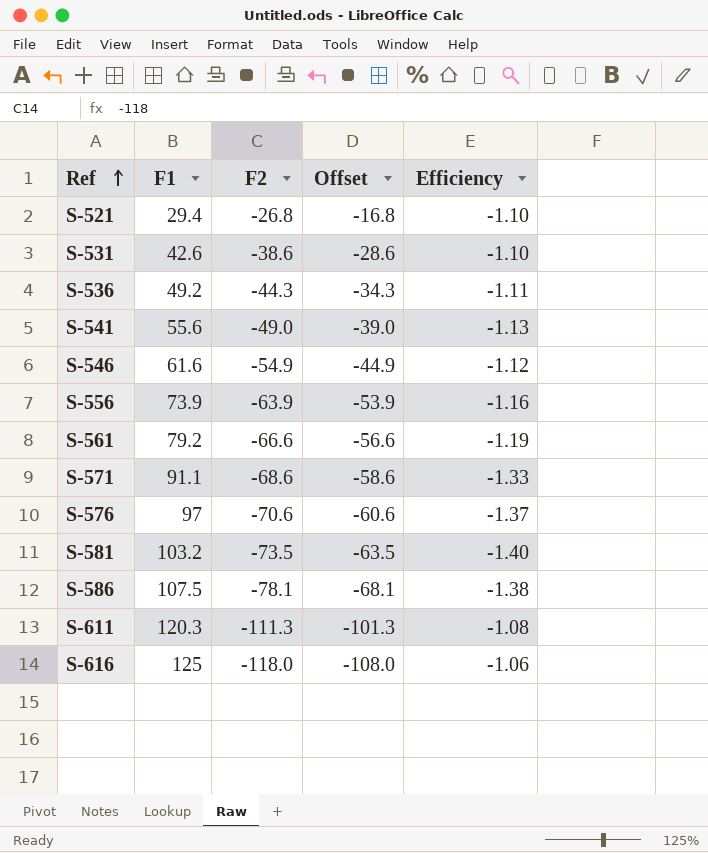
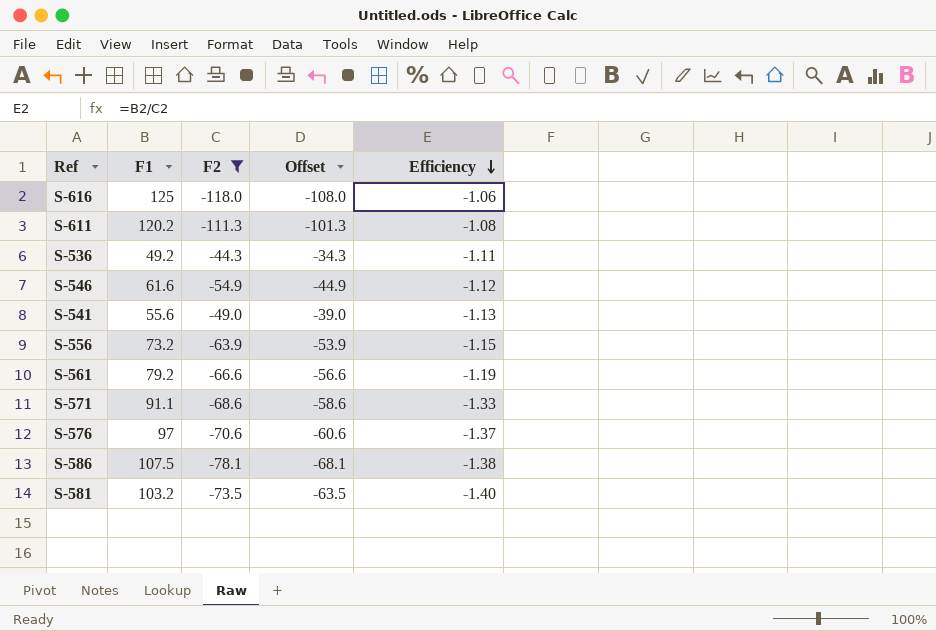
filter: none -> F2 <= -44.3
row order: Ref ascending -> Efficiency descending
S-611 | F1: 120.3 -> 120.2
S-556 | F1: 73.9 -> 73.2
S-556 | Efficiency: -1.16 -> -1.15

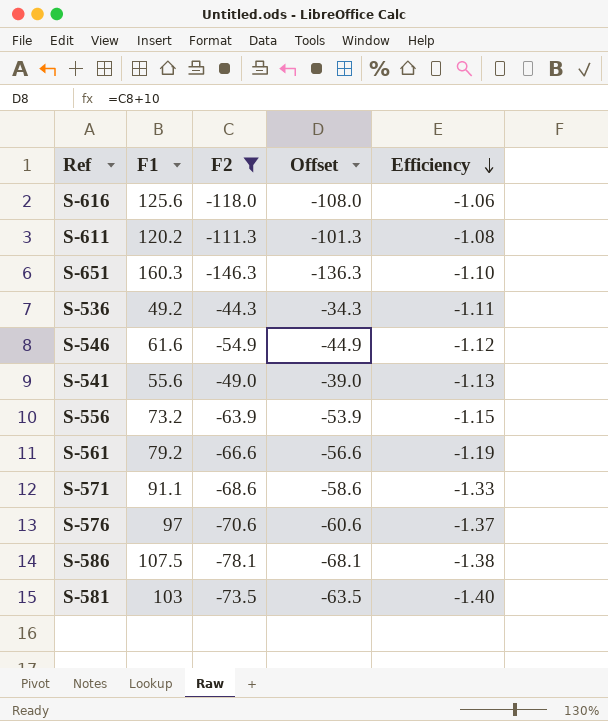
S-616 | F1: 125 -> 125.6
row S-651: none -> 160.3 | -146.3 | -136.3 | -1.10
S-581 | F1: 103.2 -> 103

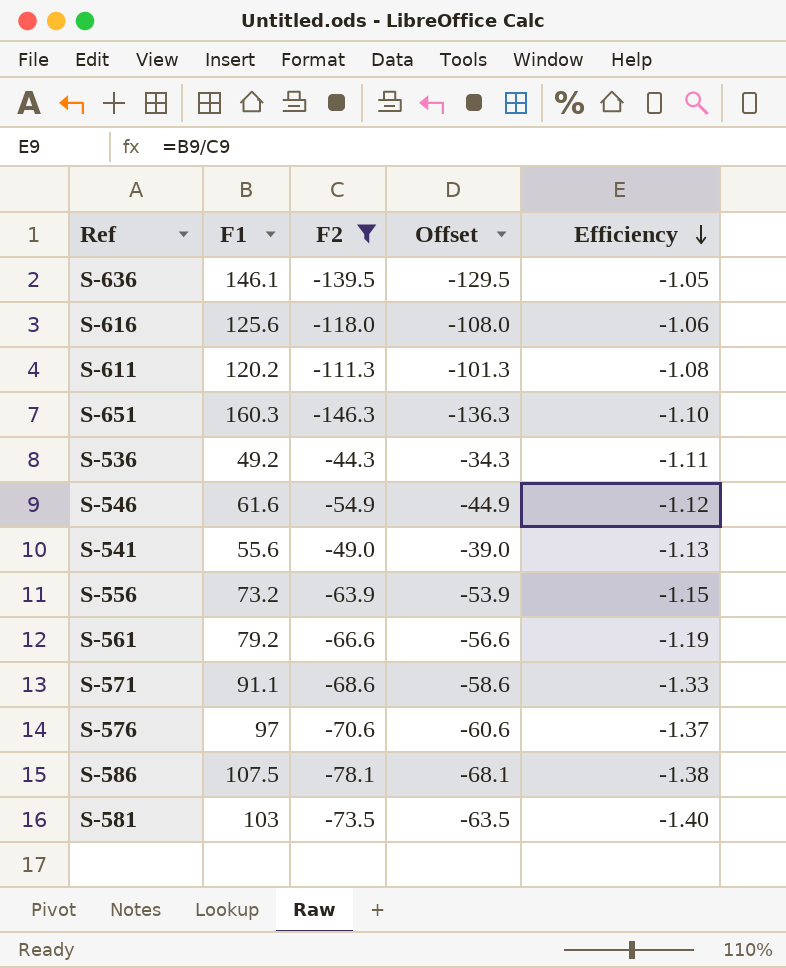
row S-636: none -> 146.1 | -139.5 | -129.5 | -1.05

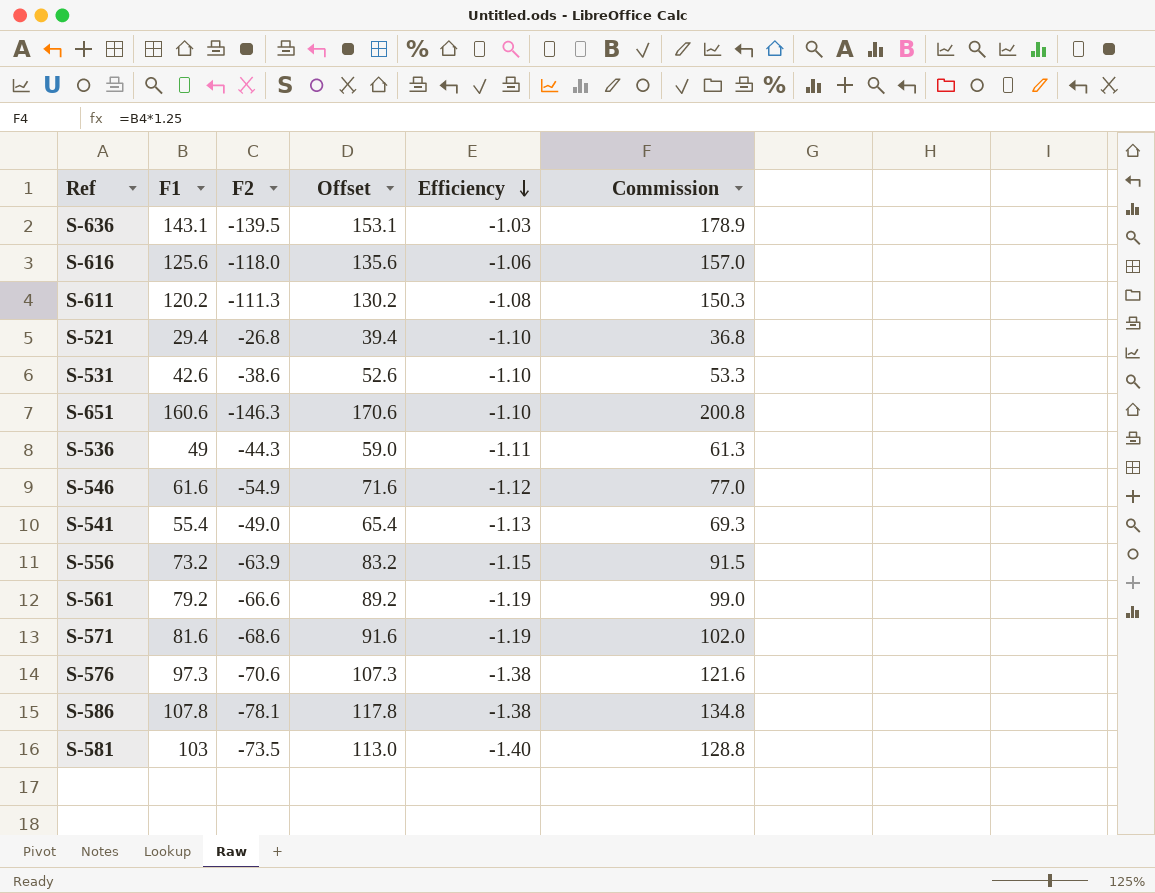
filter: F2 <= -44.3 -> none
column Offset | formula: [F2] + 10 -> [F1] + 10
column Commission | formula: none -> [F1] * 1.25
S-636 | F1: 146.1 -> 143.1
S-636 | Efficiency: -1.05 -> -1.03
S-651 | F1: 160.3 -> 160.6
S-536 | F1: 49.2 -> 49
S-541 | F1: 55.6 -> 55.4
S-571 | F1: 91.1 -> 81.6
S-571 | Efficiency: -1.33 -> -1.19
S-576 | F1: 97 -> 97.3
S-576 | Efficiency: -1.37 -> -1.38
S-586 | F1: 107.5 -> 107.8

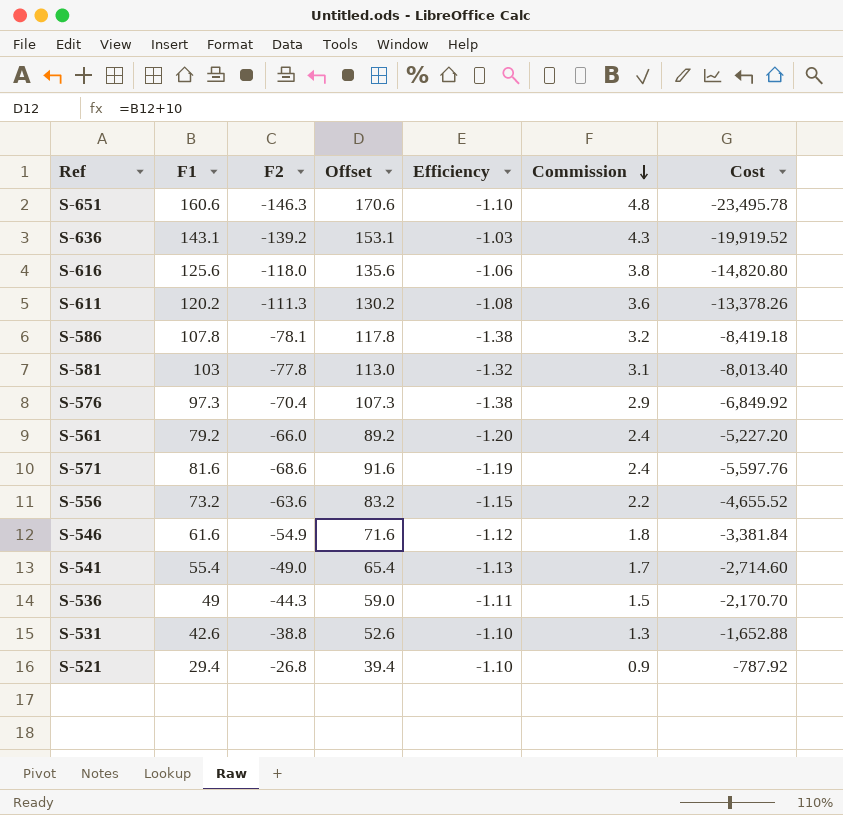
row order: Efficiency descending -> Commission descending
column Commission | formula: [F1] * 1.25 -> [F1] * 0.03
column Cost | formula: none -> [F1] * [F2]
S-636 | F2: -139.5 -> -139.2
S-581 | F2: -73.5 -> -77.8
S-581 | Efficiency: -1.40 -> -1.32
S-576 | F2: -70.6 -> -70.4
S-561 | F2: -66.6 -> -66.0
S-561 | Efficiency: -1.19 -> -1.20
S-556 | F2: -63.9 -> -63.6
S-531 | F2: -38.6 -> -38.8

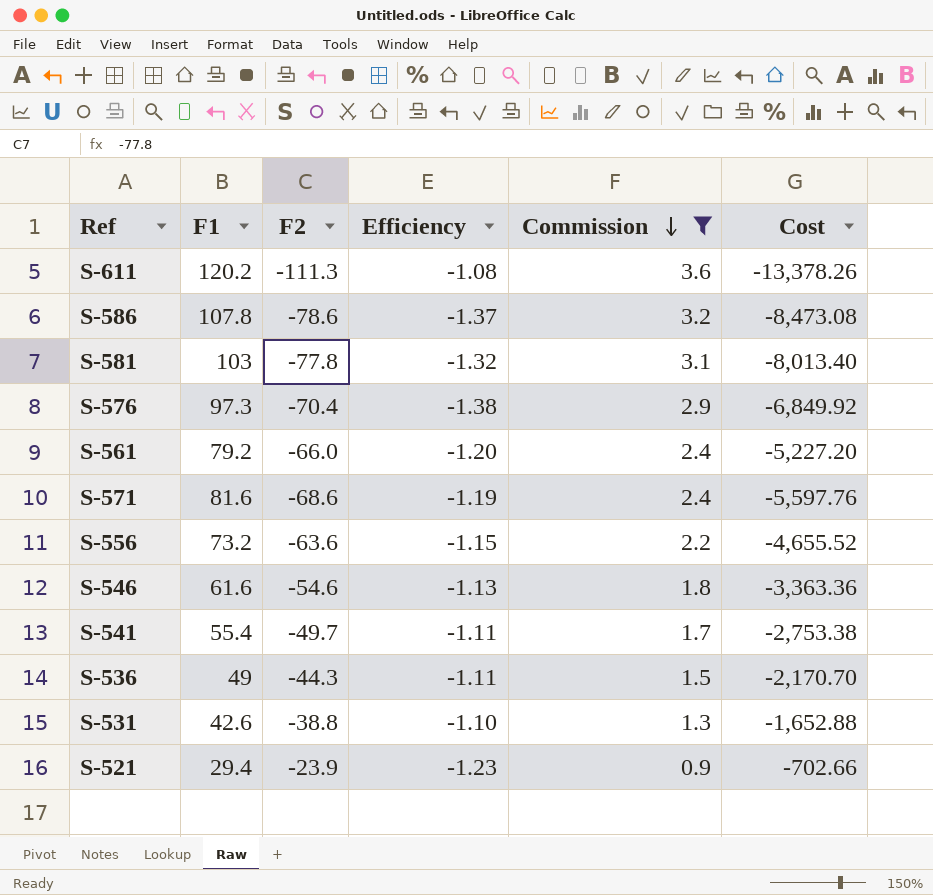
filter: none -> Commission <= 3.6
column Offset | formula: [F1] + 10 -> none
S-586 | F2: -78.1 -> -78.6
S-586 | Efficiency: -1.38 -> -1.37
S-586 | Cost: -8,419.18 -> -8,473.08
S-546 | F2: -54.9 -> -54.6
S-546 | Efficiency: -1.12 -> -1.13
S-546 | Cost: -3,381.84 -> -3,363.36
S-541 | F2: -49.0 -> -49.7
S-541 | Efficiency: -1.13 -> -1.11
S-541 | Cost: -2,714.60 -> -2,753.38
S-521 | F2: -26.8 -> -23.9
S-521 | Efficiency: -1.10 -> -1.23
S-521 | Cost: -787.92 -> -702.66

